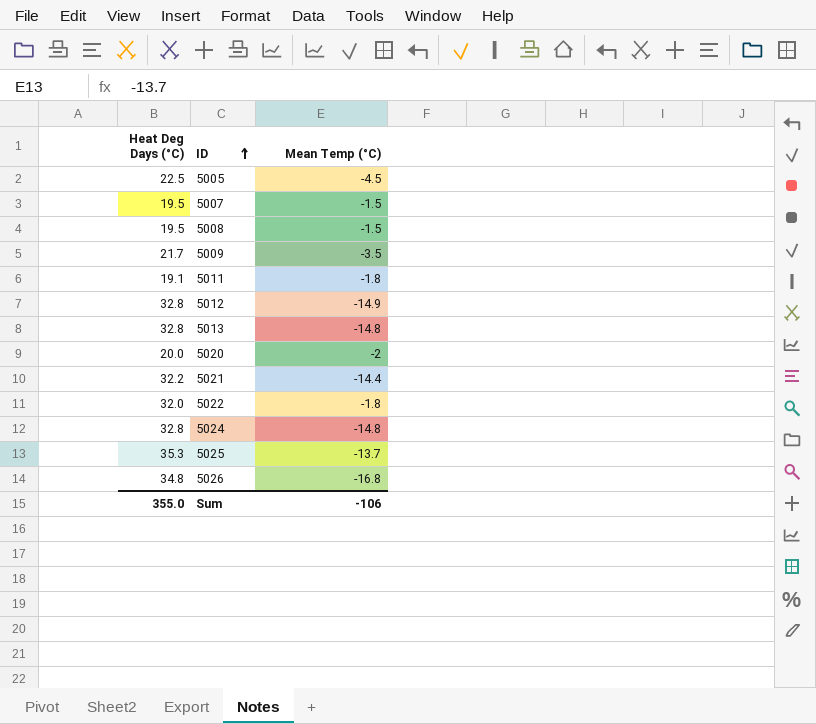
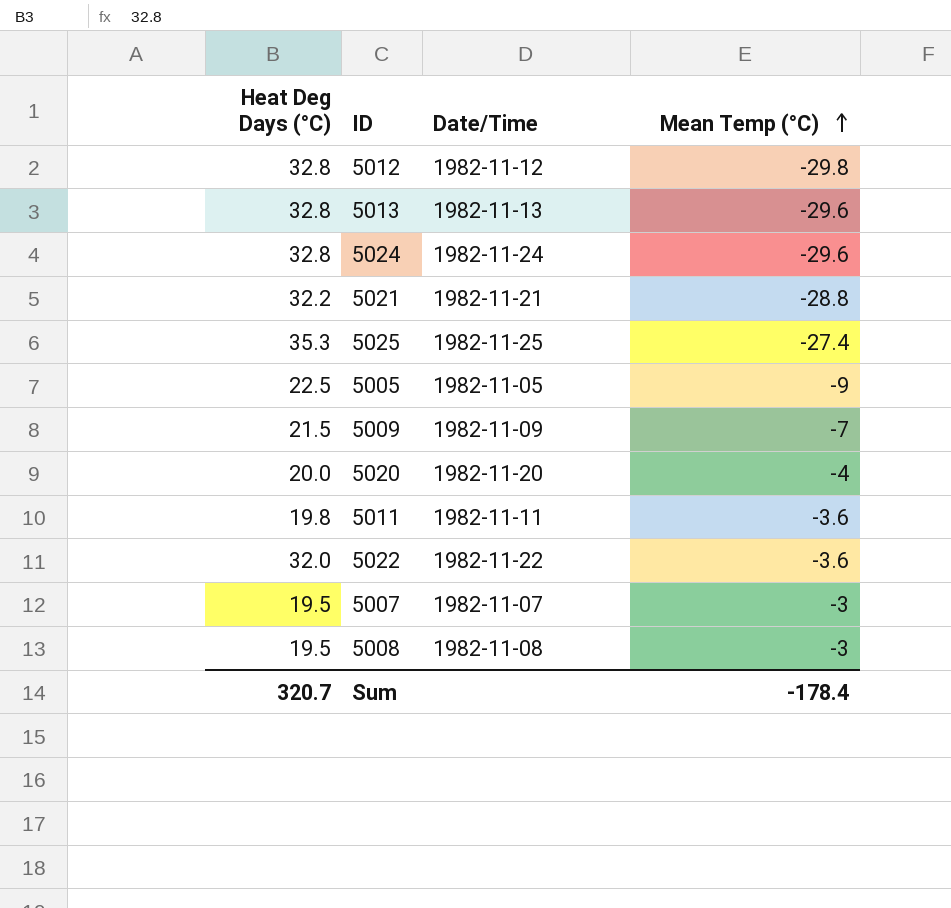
row order: ID ascending -> Mean Temp (°C) ascending
column Date/Time | position: none -> 3
row 5026: 34.8 | -16.8 -> none
5012 | Mean Temp (°C): -14.9 -> -29.8
5013 | Mean Temp (°C): -14.8 -> -29.6
5024 | Mean Temp (°C): -14.8 -> -29.6
5021 | Mean Temp (°C): -14.4 -> -28.8
5025 | Mean Temp (°C): -13.7 -> -27.4
5005 | Mean Temp (°C): -4.5 -> -9
5009 | Heat Deg Days (°C): 21.7 -> 21.5
5009 | Mean Temp (°C): -3.5 -> -7
5020 | Mean Temp (°C): -2 -> -4
5011 | Heat Deg Days (°C): 19.1 -> 19.8
5011 | Mean Temp (°C): -1.8 -> -3.6
5022 | Mean Temp (°C): -1.8 -> -3.6
5007 | Mean Temp (°C): -1.5 -> -3
5008 | Mean Temp (°C): -1.5 -> -3
Sum | Heat Deg Days (°C): 355.0 -> 320.7
Sum | Mean Temp (°C): -106 -> -178.4

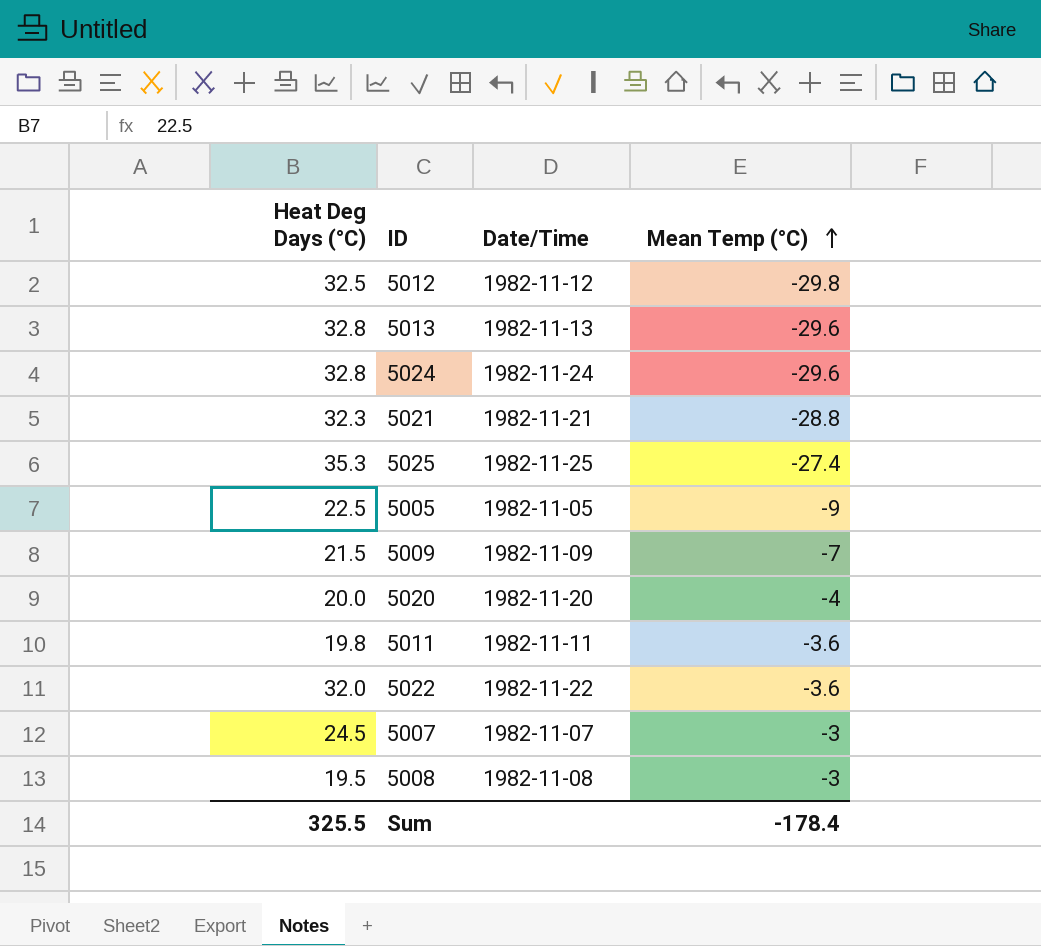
5012 | Heat Deg Days (°C): 32.8 -> 32.5
5021 | Heat Deg Days (°C): 32.2 -> 32.3
5007 | Heat Deg Days (°C): 19.5 -> 24.5
Sum | Heat Deg Days (°C): 320.7 -> 325.5

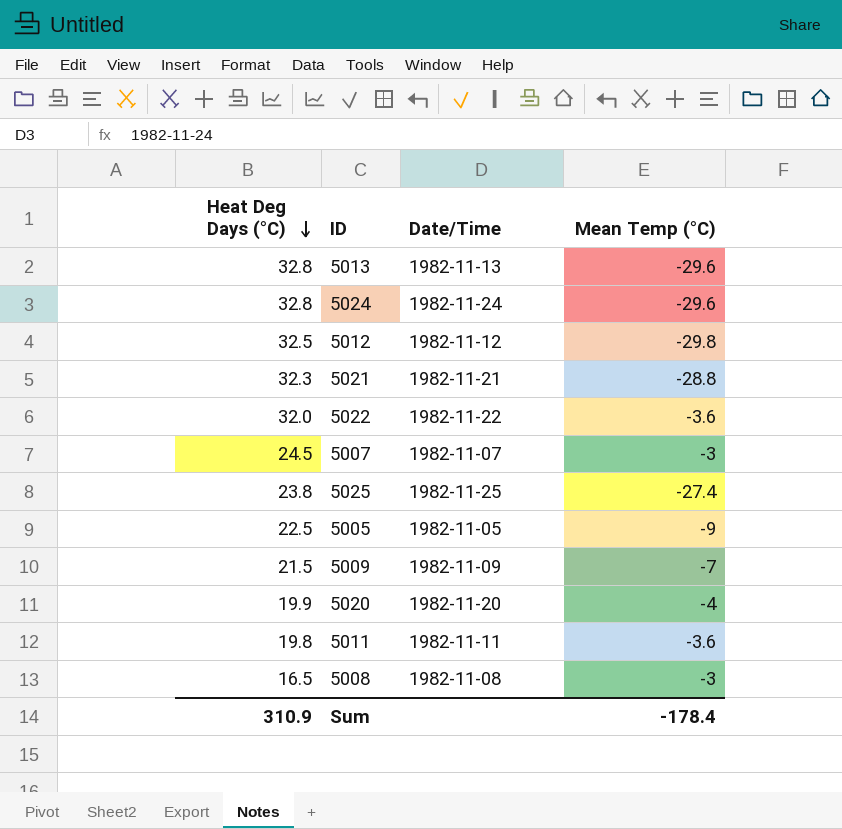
row order: Mean Temp (°C) ascending -> Heat Deg Days (°C) descending
5025 | Heat Deg Days (°C): 35.3 -> 23.8
5020 | Heat Deg Days (°C): 20.0 -> 19.9
5008 | Heat Deg Days (°C): 19.5 -> 16.5
Sum | Heat Deg Days (°C): 325.5 -> 310.9

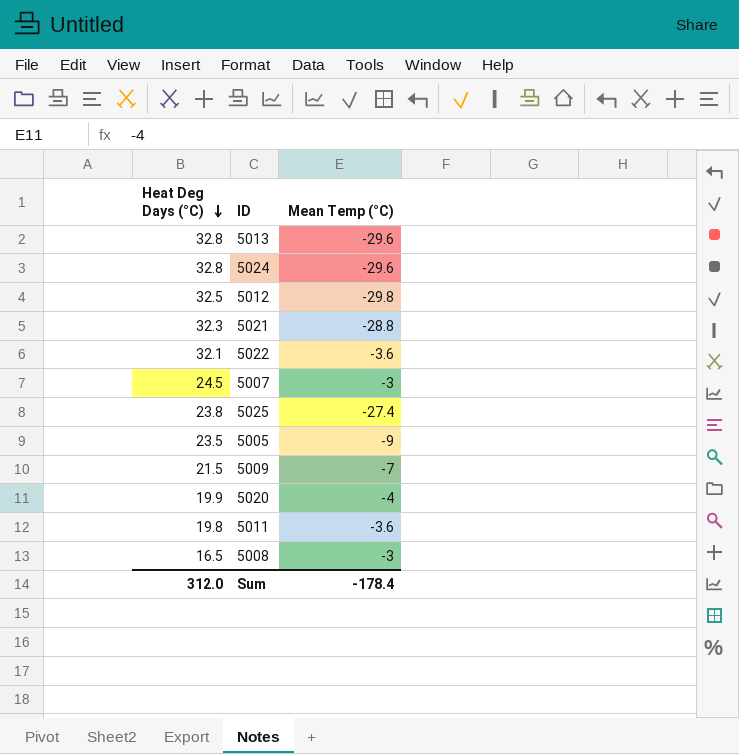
column Date/Time | position: 3 -> none
5022 | Heat Deg Days (°C): 32.0 -> 32.1
5005 | Heat Deg Days (°C): 22.5 -> 23.5
Sum | Heat Deg Days (°C): 310.9 -> 312.0

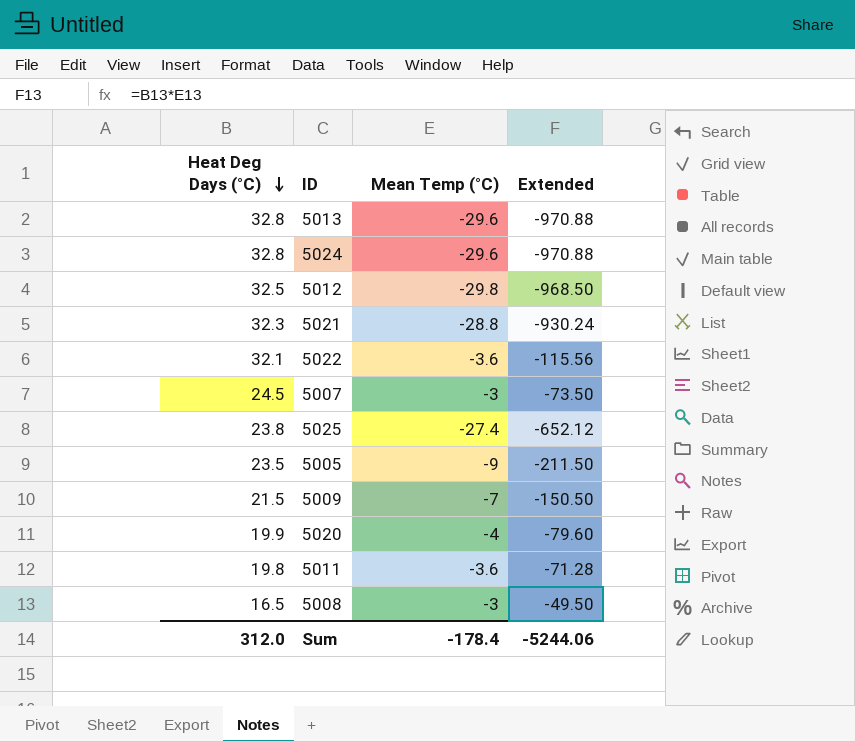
column Extended | formula: none -> [Heat Deg Days (°C)] * [Mean Temp (°C)]

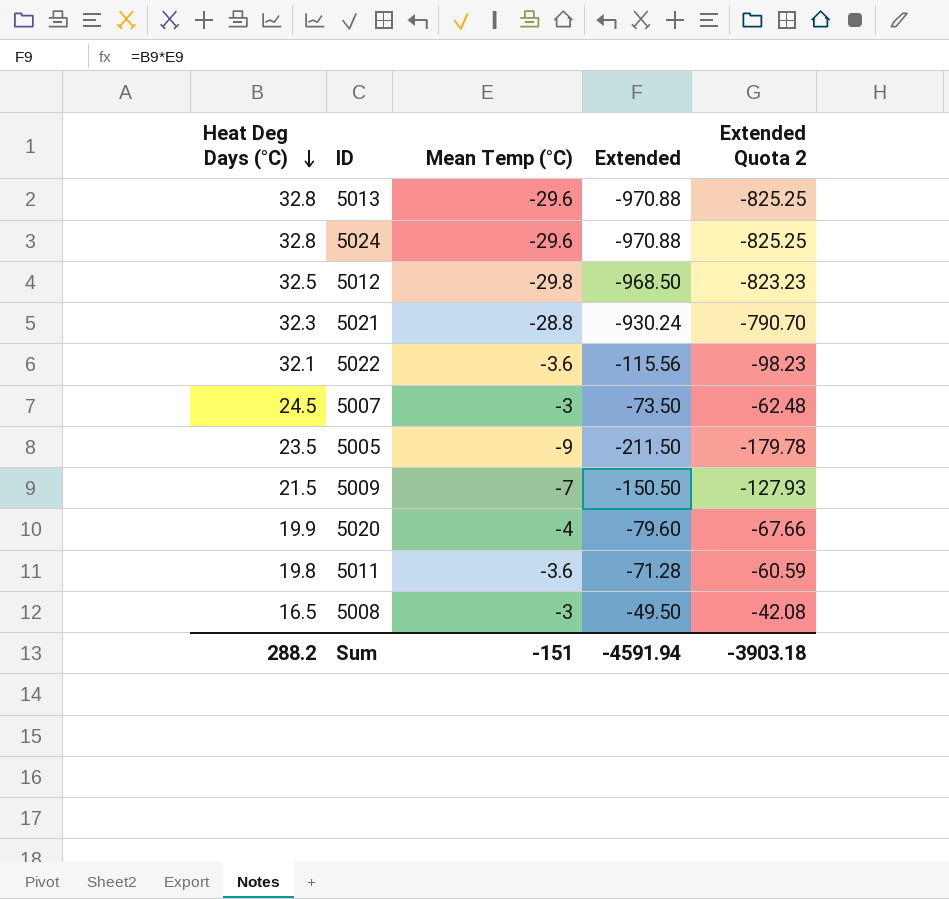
column Extended Quota 2 | formula: none -> [Extended] * 0.85
row 5025: 23.8 | -27.4 | -652.12 -> none
Sum | Heat Deg Days (°C): 312.0 -> 288.2
Sum | Mean Temp (°C): -178.4 -> -151
Sum | Extended: -5244.06 -> -4591.94

